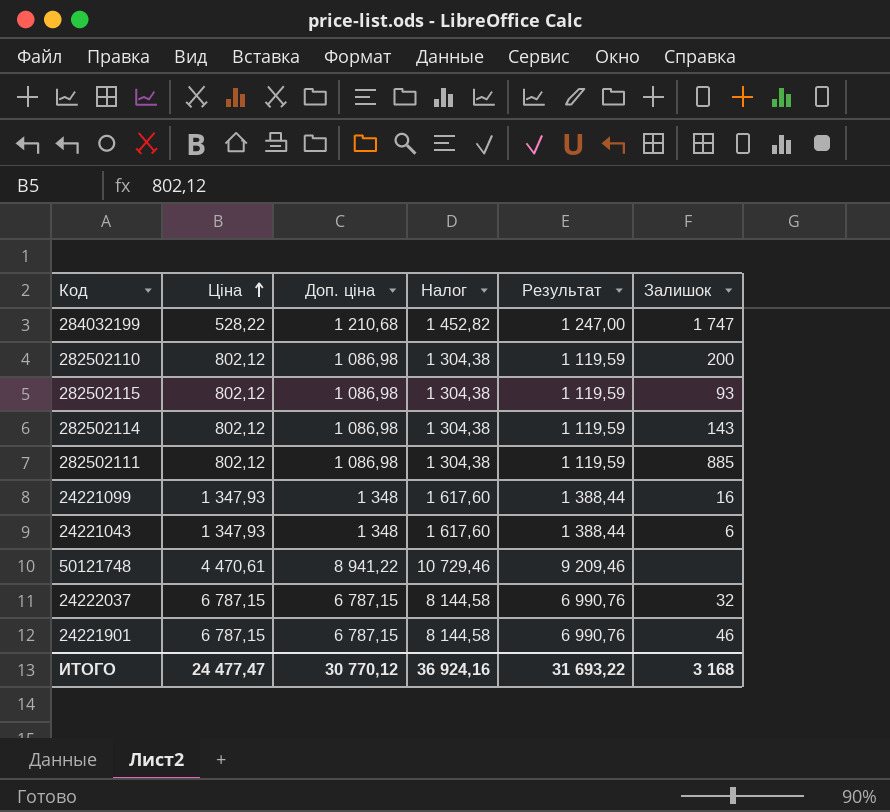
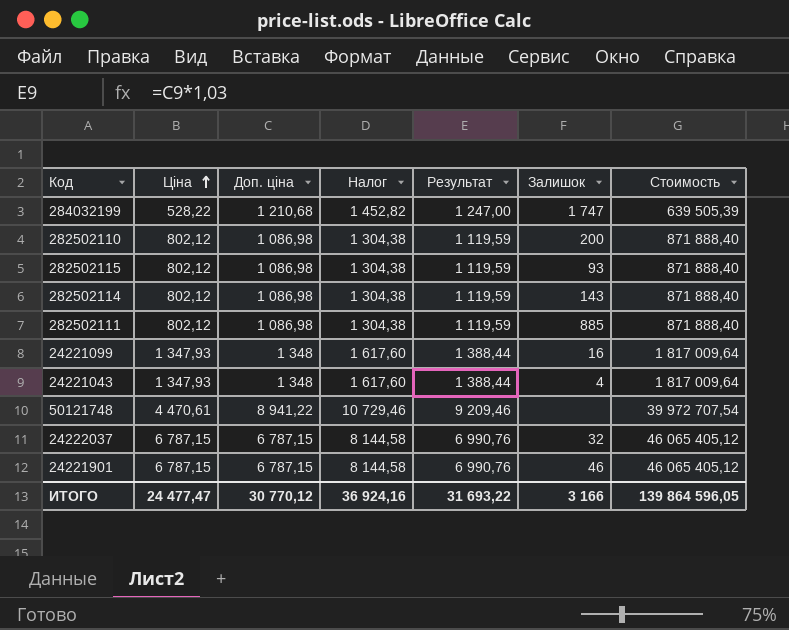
column Стоимость | formula: none -> [Ціна] * [Доп. ціна]
24221043 | Залишок: 6 -> 4
ИТОГО | Залишок: 3 168 -> 3 166

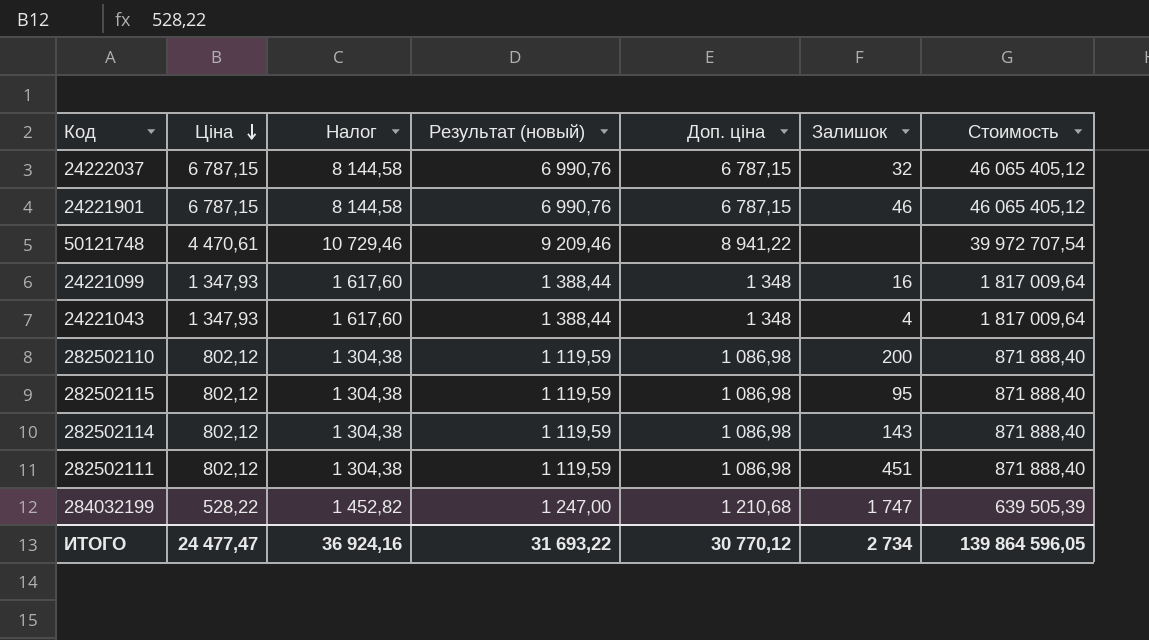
row order: Ціна ascending -> Ціна descending
column name: Результат -> Результат (новый)
column Доп. ціна | position: 3 -> 5
282502115 | Залишок: 93 -> 95
282502111 | Залишок: 885 -> 451
ИТОГО | Залишок: 3 166 -> 2 734

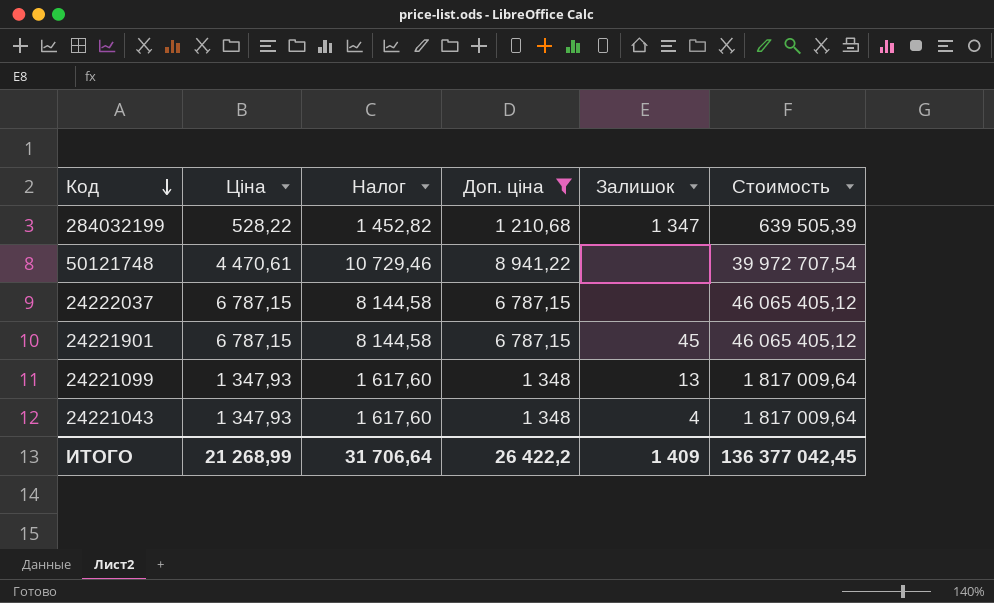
filter: none -> Доп. ціна != 1 086,98
row order: Ціна descending -> Код descending
column Результат (новый) | formula: [Доп. ціна] * 1,03 -> none
284032199 | Залишок: 1 747 -> 1 347
24222037 | Залишок: 32 -> none
24221901 | Залишок: 46 -> 45
24221099 | Залишок: 16 -> 13
ИТОГО | Ціна: 24 477,47 -> 21 268,99
ИТОГО | Налог: 36 924,16 -> 31 706,64
ИТОГО | Доп. ціна: 30 770,12 -> 26 422,2
ИТОГО | Залишок: 2 734 -> 1 409
ИТОГО | Стоимость: 139 864 596,05 -> 136 377 042,45

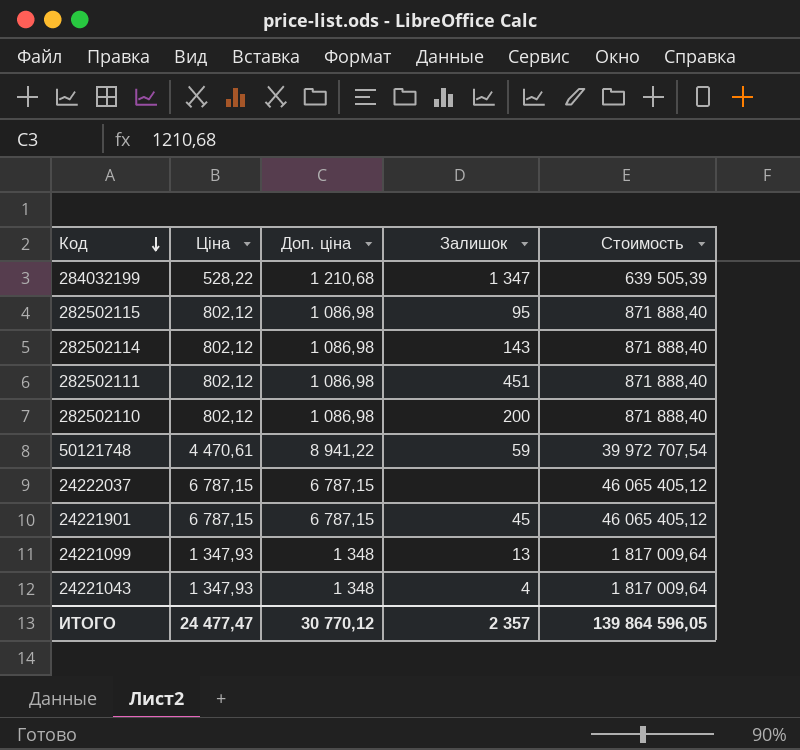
filter: Доп. ціна != 1 086,98 -> none
column Налог | formula: [Доп. ціна] * 1,2 -> none
50121748 | Залишок: none -> 59
ИТОГО | Ціна: 21 268,99 -> 24 477,47
ИТОГО | Доп. ціна: 26 422,2 -> 30 770,12
ИТОГО | Залишок: 1 409 -> 2 357
ИТОГО | Стоимость: 136 377 042,45 -> 139 864 596,05

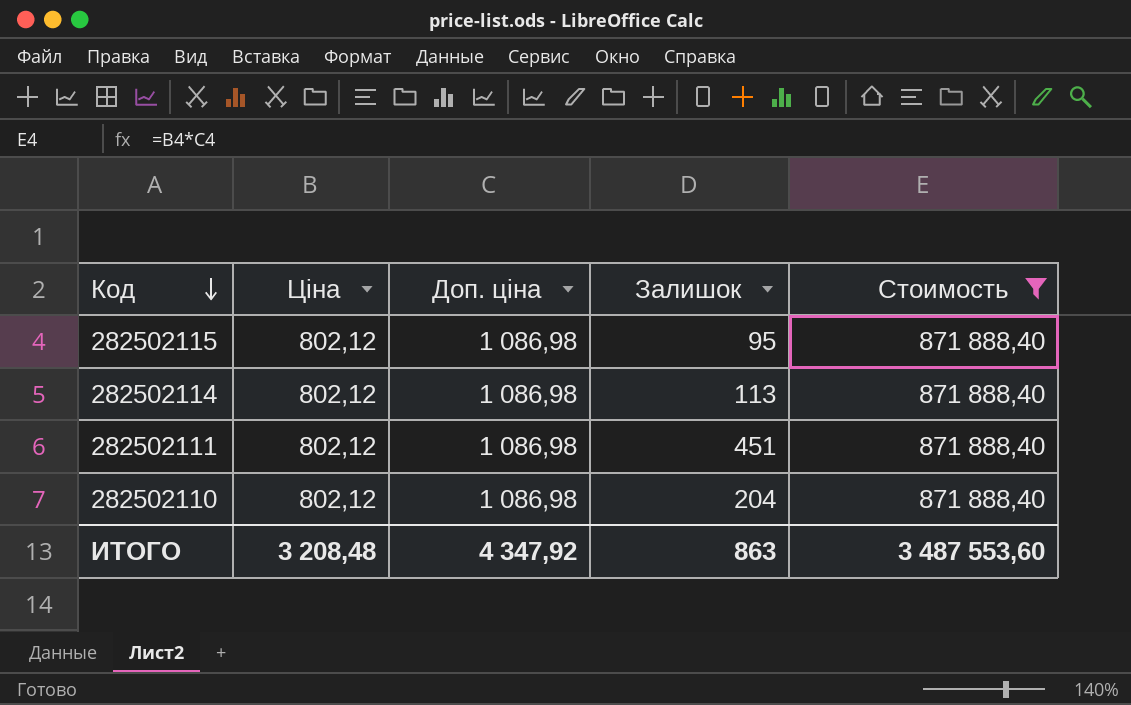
filter: none -> Стоимость = 871 888,40
282502114 | Залишок: 143 -> 113
282502110 | Залишок: 200 -> 204
ИТОГО | Ціна: 24 477,47 -> 3 208,48
ИТОГО | Доп. ціна: 30 770,12 -> 4 347,92
ИТОГО | Залишок: 2 357 -> 863
ИТОГО | Стоимость: 139 864 596,05 -> 3 487 553,60

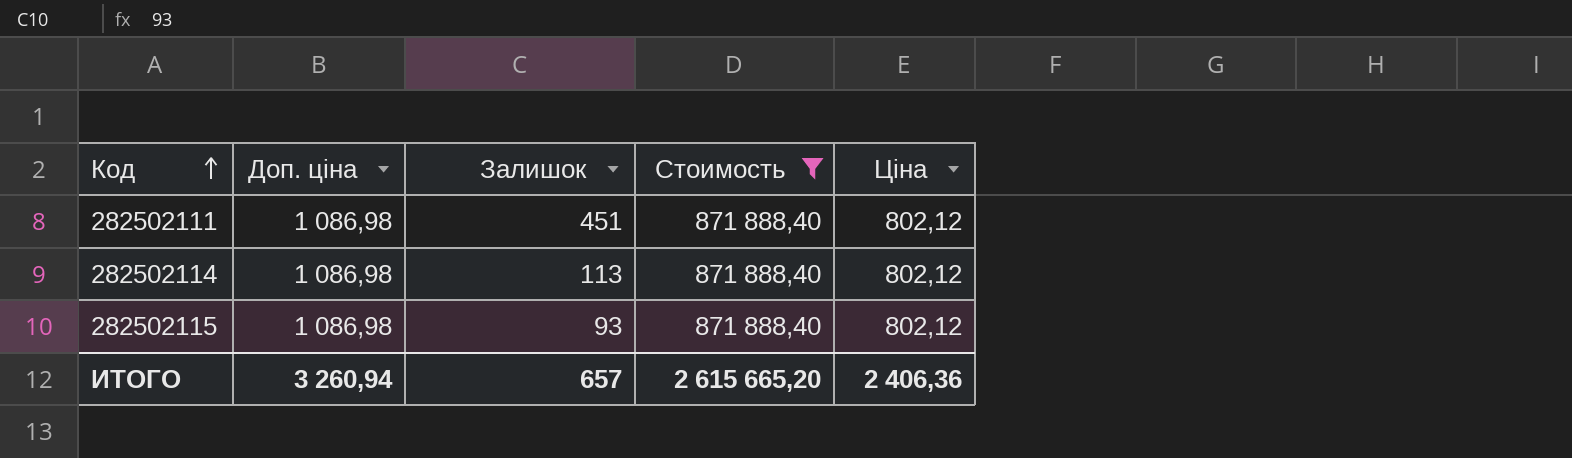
row order: Код descending -> Код ascending
column Ціна | position: 2 -> 5
row 282502110: 802,12 | 1 086,98 | 204 | 871 888,40 -> none
282502115 | Залишок: 95 -> 93
ИТОГО | Доп. ціна: 4 347,92 -> 3 260,94
ИТОГО | Залишок: 863 -> 657
ИТОГО | Стоимость: 3 487 553,60 -> 2 615 665,20
ИТОГО | Ціна: 3 208,48 -> 2 406,36

